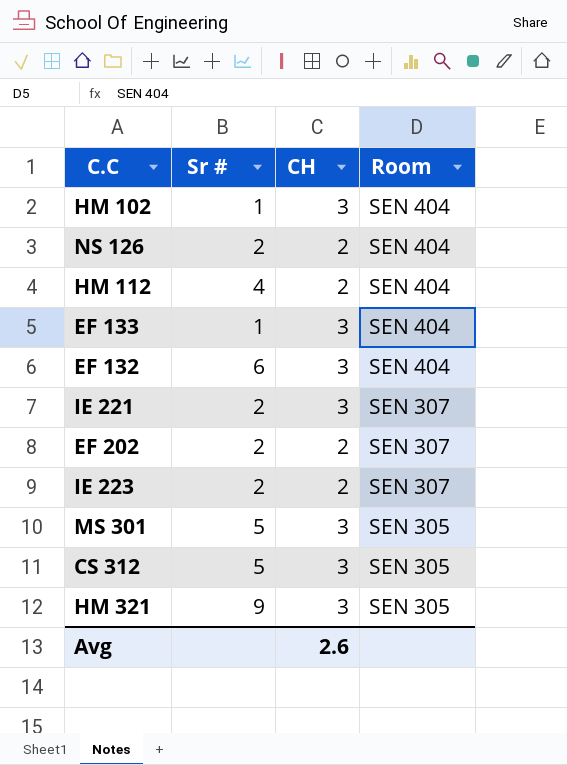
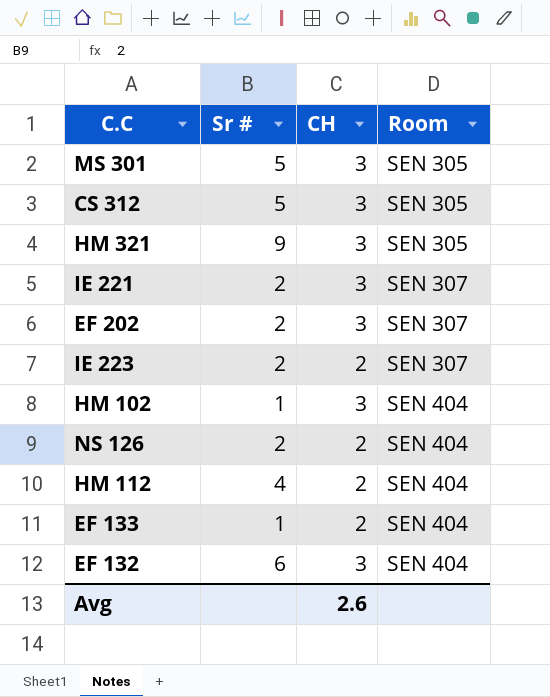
row order: Room descending -> Room ascending
EF 202 | CH: 2 -> 3
EF 133 | CH: 3 -> 2

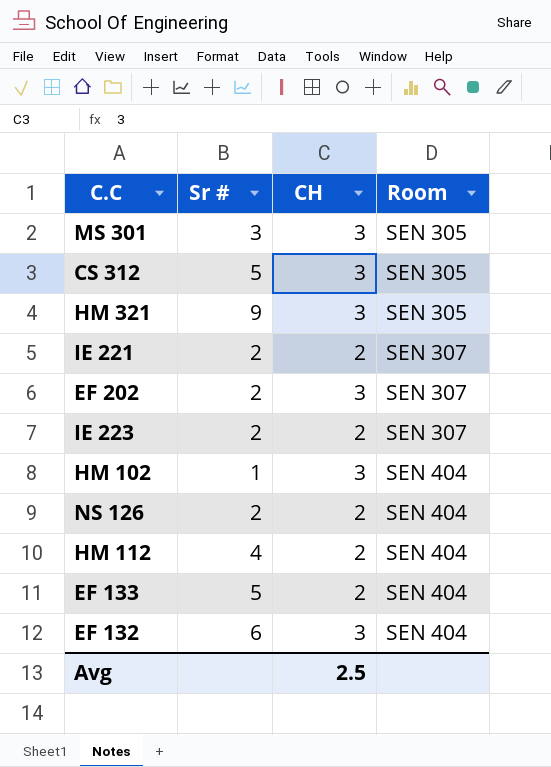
MS 301 | Sr #: 5 -> 3
IE 221 | CH: 3 -> 2
EF 133 | Sr #: 1 -> 5
Avg | CH: 2.6 -> 2.5

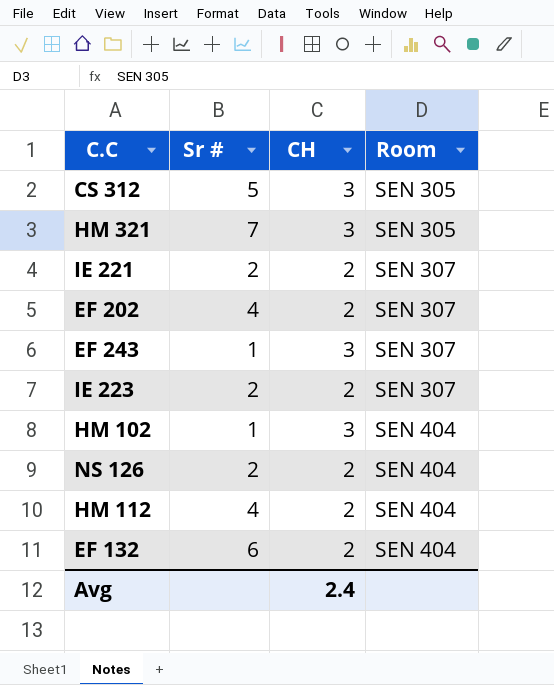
row MS 301: 3 | 3 | SEN 305 -> none
row EF 133: 5 | 2 | SEN 404 -> none
HM 321 | Sr #: 9 -> 7
EF 202 | Sr #: 2 -> 4
EF 202 | CH: 3 -> 2
row EF 243: none -> 1 | 3 | SEN 307
EF 132 | CH: 3 -> 2
Avg | CH: 2.5 -> 2.4

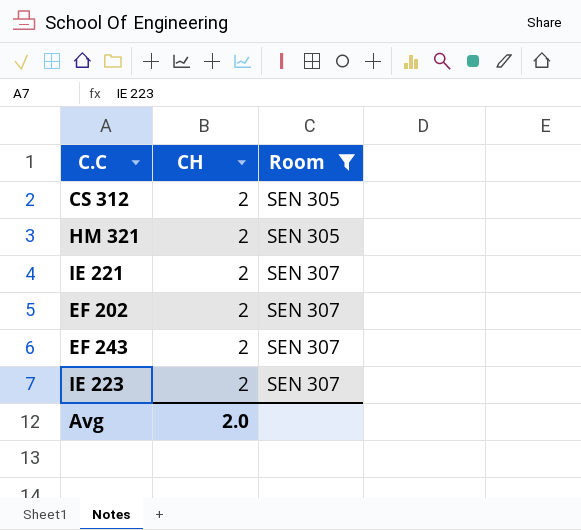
filter: none -> Room != SEN 404
column Sr # | position: 2 -> none
CS 312 | CH: 3 -> 2
HM 321 | CH: 3 -> 2
EF 243 | CH: 3 -> 2
Avg | CH: 2.4 -> 2.0

